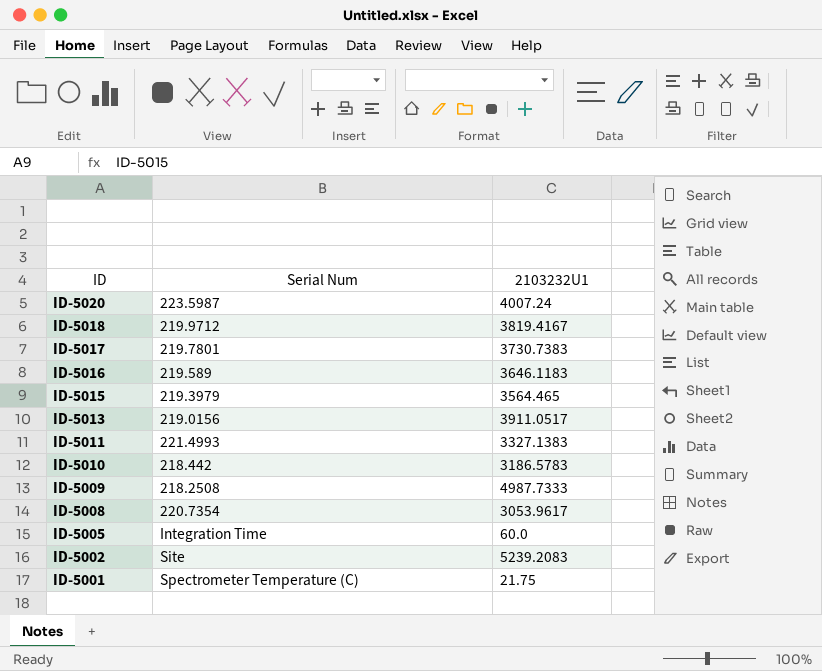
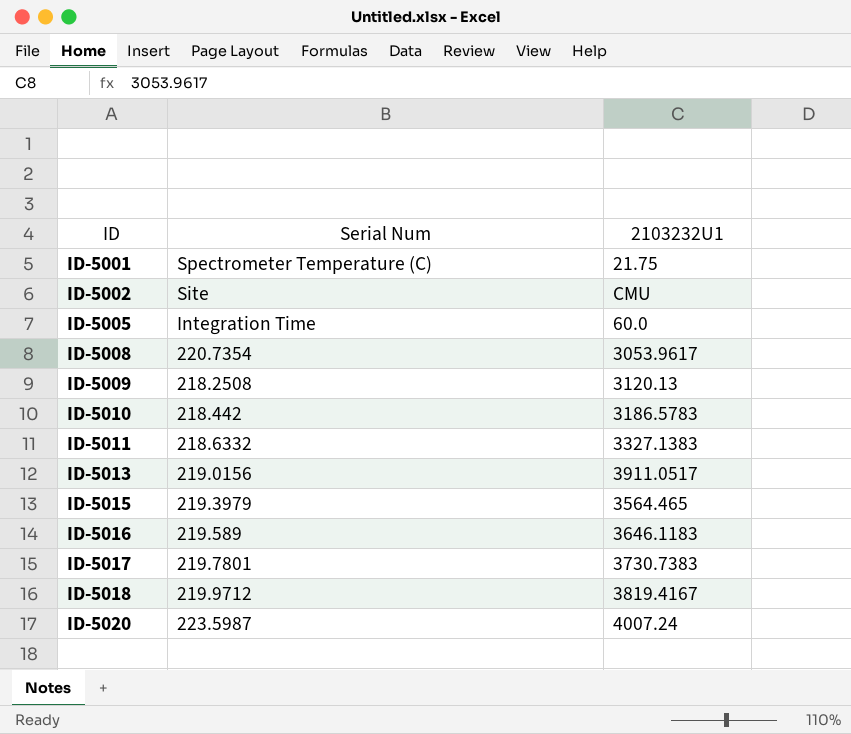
row order: ID descending -> ID ascending
ID-5002 | 2103232U1: 5239.2083 -> CMU
ID-5009 | 2103232U1: 4987.7333 -> 3120.13
ID-5011 | Serial Num: 221.4993 -> 218.6332

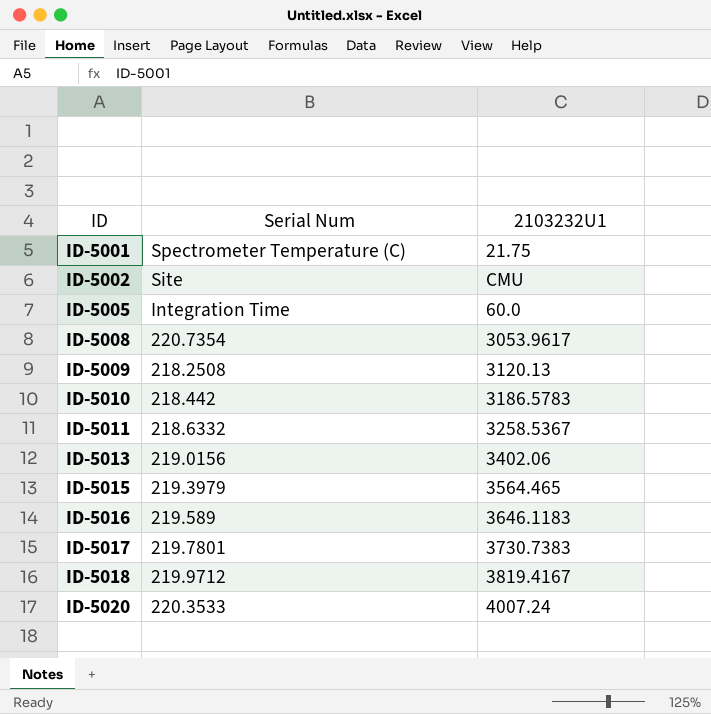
ID-5011 | 2103232U1: 3327.1383 -> 3258.5367
ID-5013 | 2103232U1: 3911.0517 -> 3402.06
ID-5020 | Serial Num: 223.5987 -> 220.3533

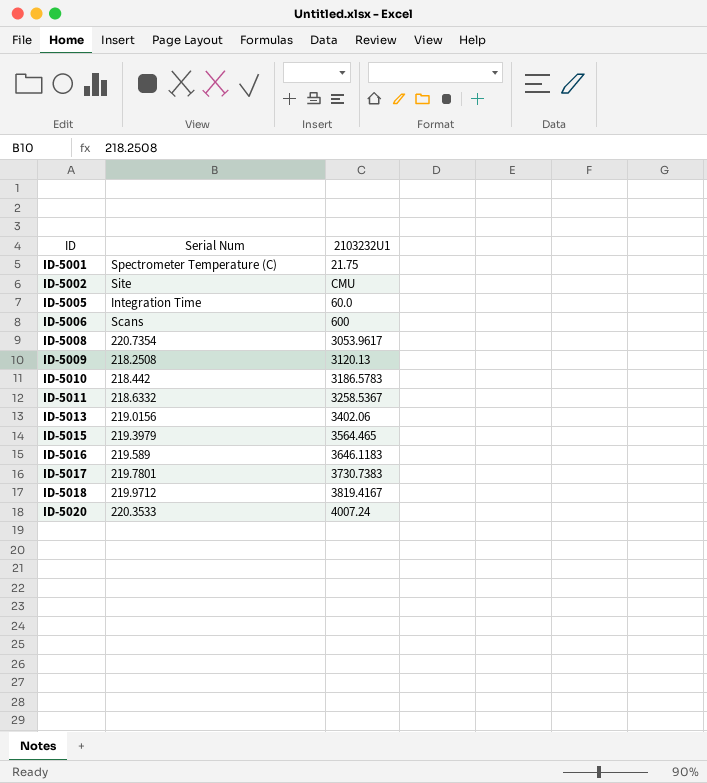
row ID-5006: none -> Scans | 600

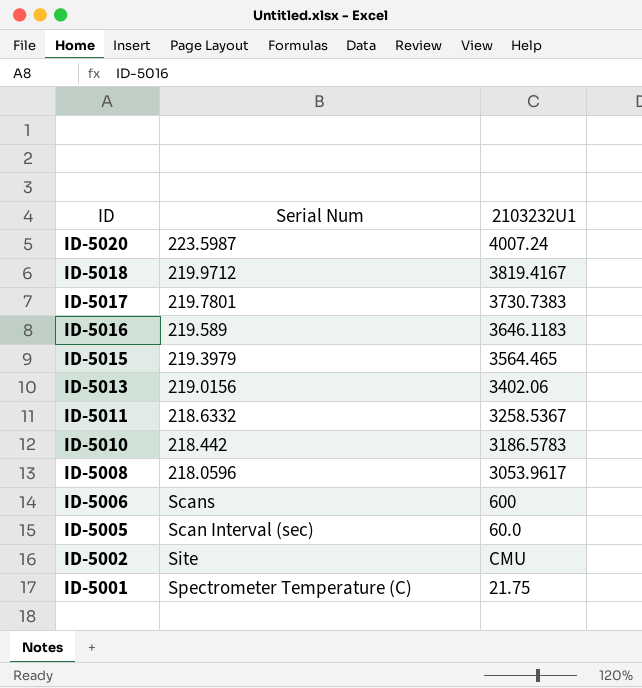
row order: ID ascending -> ID descending
row ID-5009: 218.2508 | 3120.13 -> none
ID-5020 | Serial Num: 220.3533 -> 223.5987
ID-5008 | Serial Num: 220.7354 -> 218.0596
ID-5005 | Serial Num: Integration Time -> Scan Interval (sec)

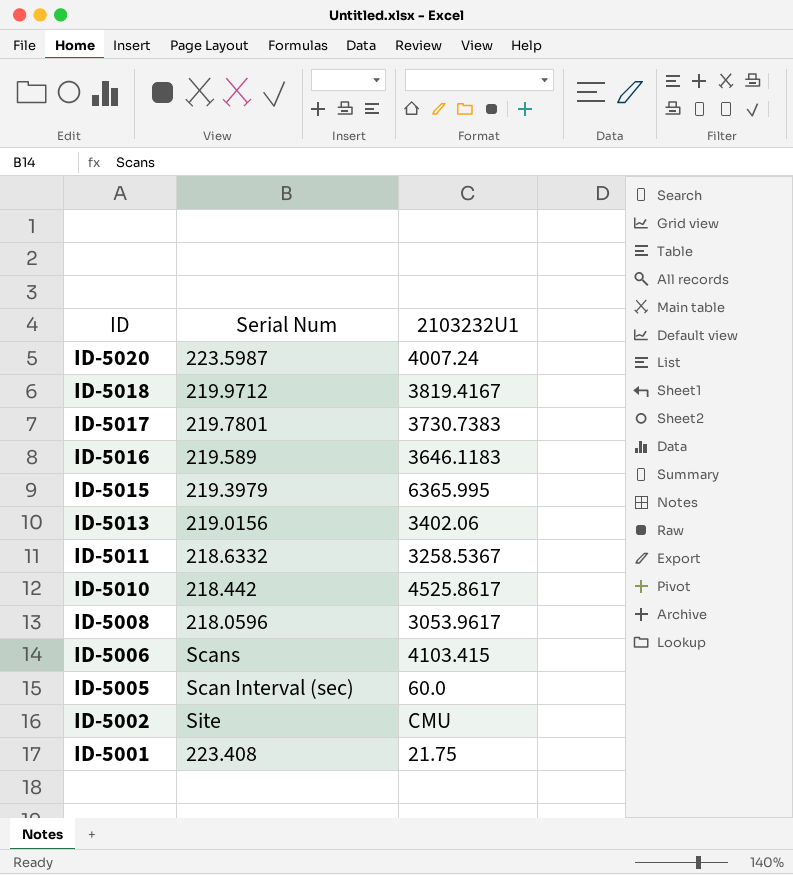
ID-5015 | 2103232U1: 3564.465 -> 6365.995
ID-5010 | 2103232U1: 3186.5783 -> 4525.8617
ID-5006 | 2103232U1: 600 -> 4103.415
ID-5001 | Serial Num: Spectrometer Temperature (C) -> 223.408

